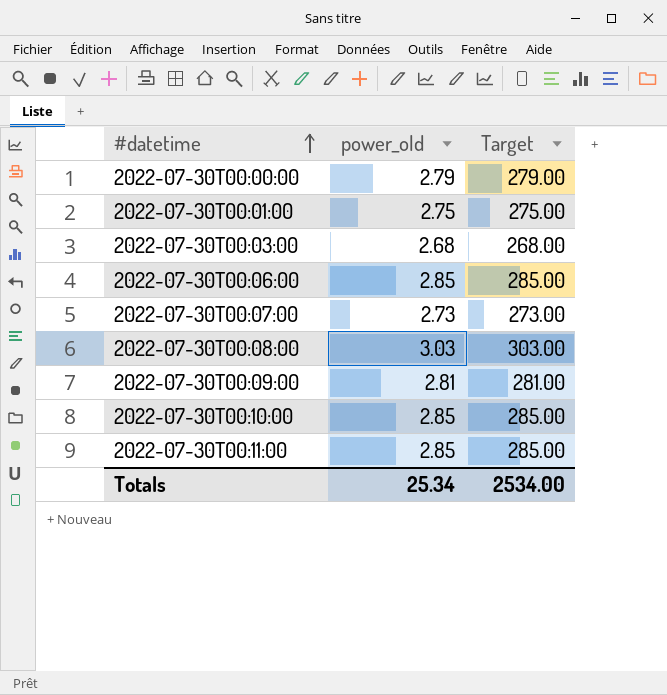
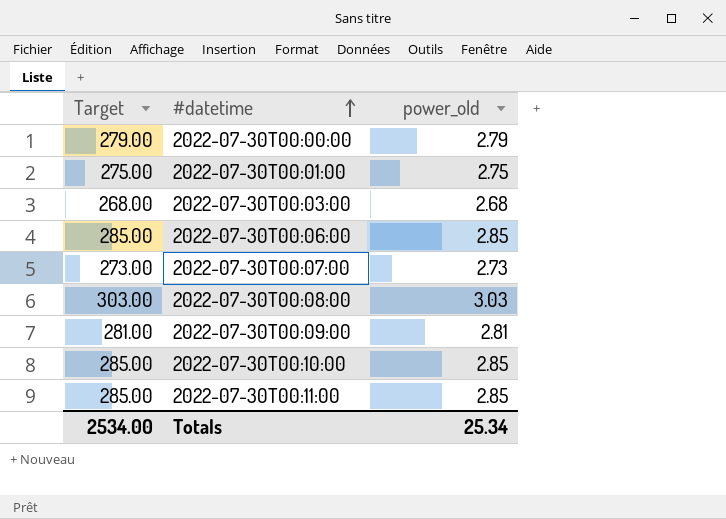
column Target | position: 3 -> 1

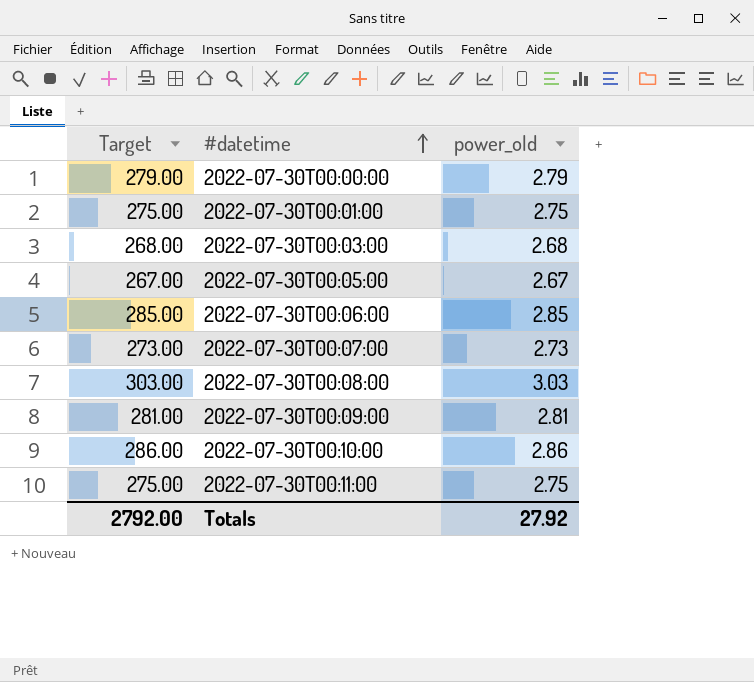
row 2022-07-30T00:05:00: none -> 267.00 | 2.67
2022-07-30T00:10:00 | Target: 285.00 -> 286.00
2022-07-30T00:10:00 | power_old: 2.85 -> 2.86
2022-07-30T00:11:00 | Target: 285.00 -> 275.00
2022-07-30T00:11:00 | power_old: 2.85 -> 2.75
Totals | Target: 2534.00 -> 2792.00
Totals | power_old: 25.34 -> 27.92

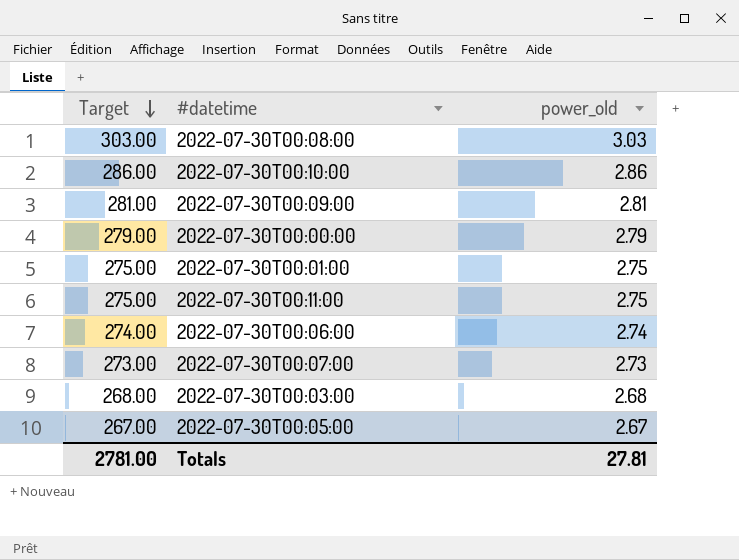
row order: #datetime ascending -> Target descending
2022-07-30T00:06:00 | Target: 285.00 -> 274.00
2022-07-30T00:06:00 | power_old: 2.85 -> 2.74
Totals | Target: 2792.00 -> 2781.00
Totals | power_old: 27.92 -> 27.81

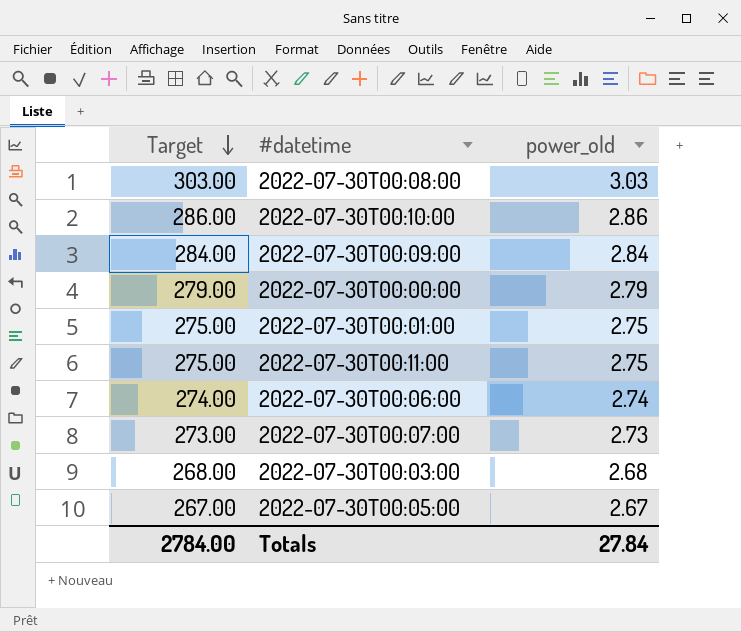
2022-07-30T00:09:00 | Target: 281.00 -> 284.00
2022-07-30T00:09:00 | power_old: 2.81 -> 2.84
Totals | Target: 2781.00 -> 2784.00
Totals | power_old: 27.81 -> 27.84

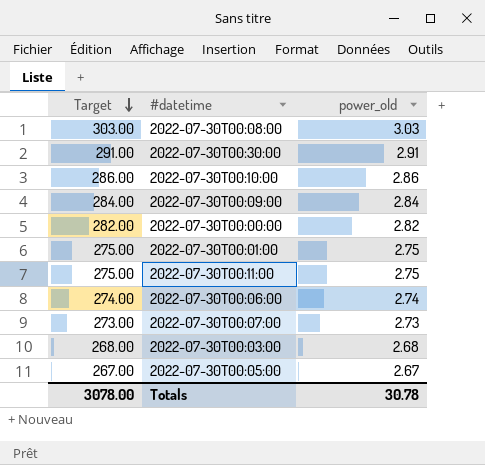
row 2022-07-30T00:30:00: none -> 291.00 | 2.91
2022-07-30T00:00:00 | Target: 279.00 -> 282.00
2022-07-30T00:00:00 | power_old: 2.79 -> 2.82
Totals | Target: 2784.00 -> 3078.00
Totals | power_old: 27.84 -> 30.78

